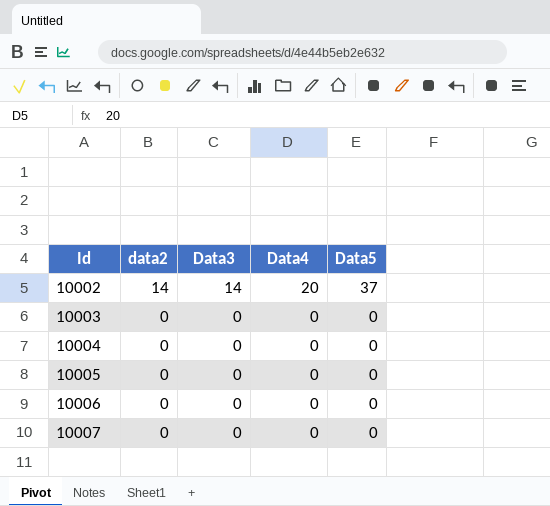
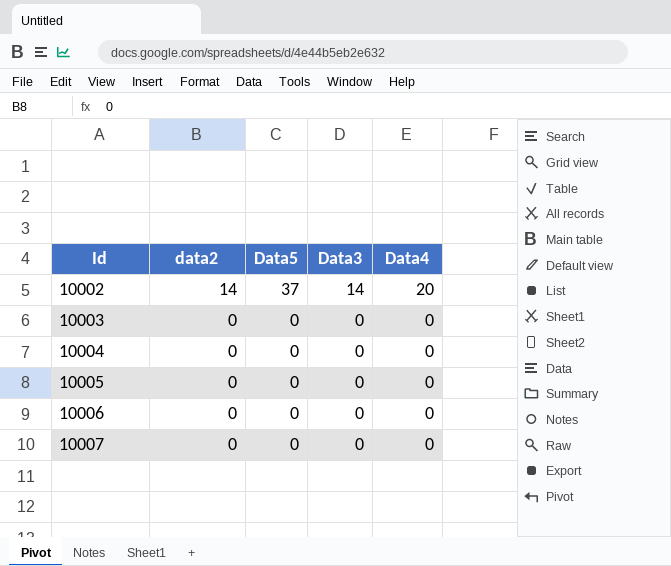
column Data5 | position: 5 -> 3

